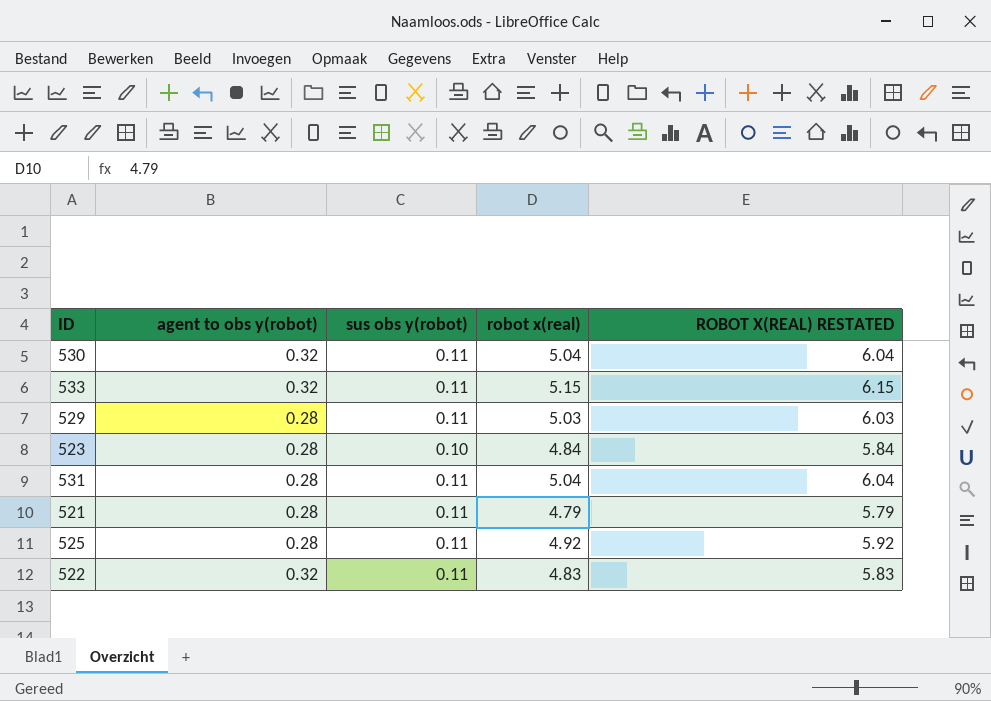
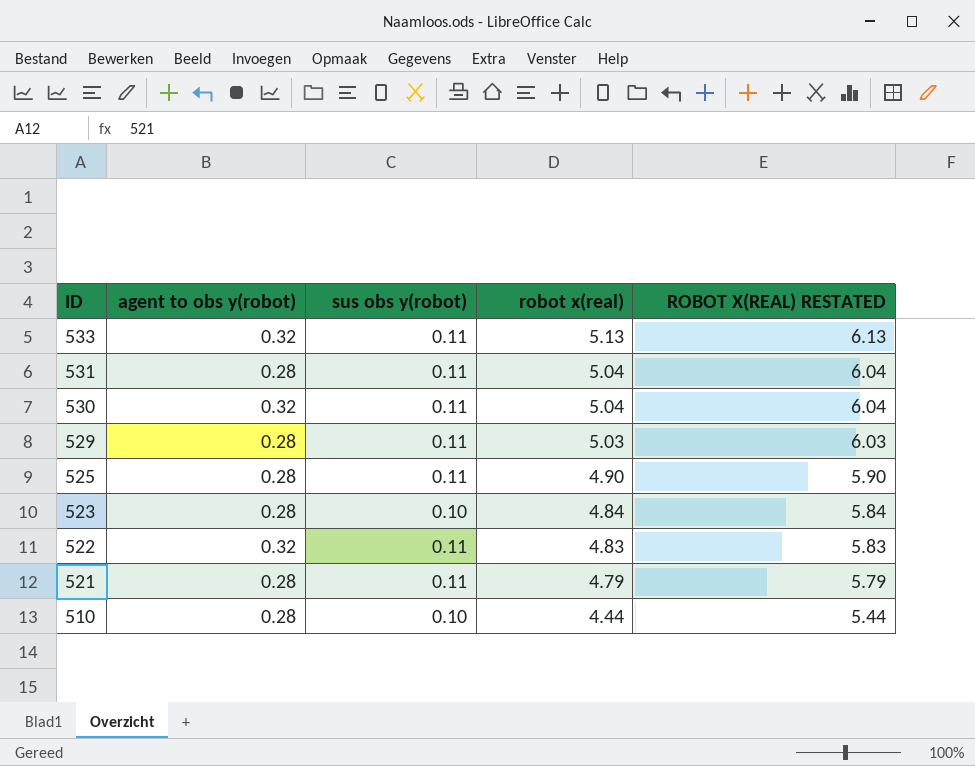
row order: none -> ID descending
533 | robot x(real): 5.15 -> 5.13
533 | ROBOT X(REAL) RESTATED: 6.15 -> 6.13
525 | robot x(real): 4.92 -> 4.90
525 | ROBOT X(REAL) RESTATED: 5.92 -> 5.90
row 510: none -> 0.28 | 0.10 | 4.44 | 5.44

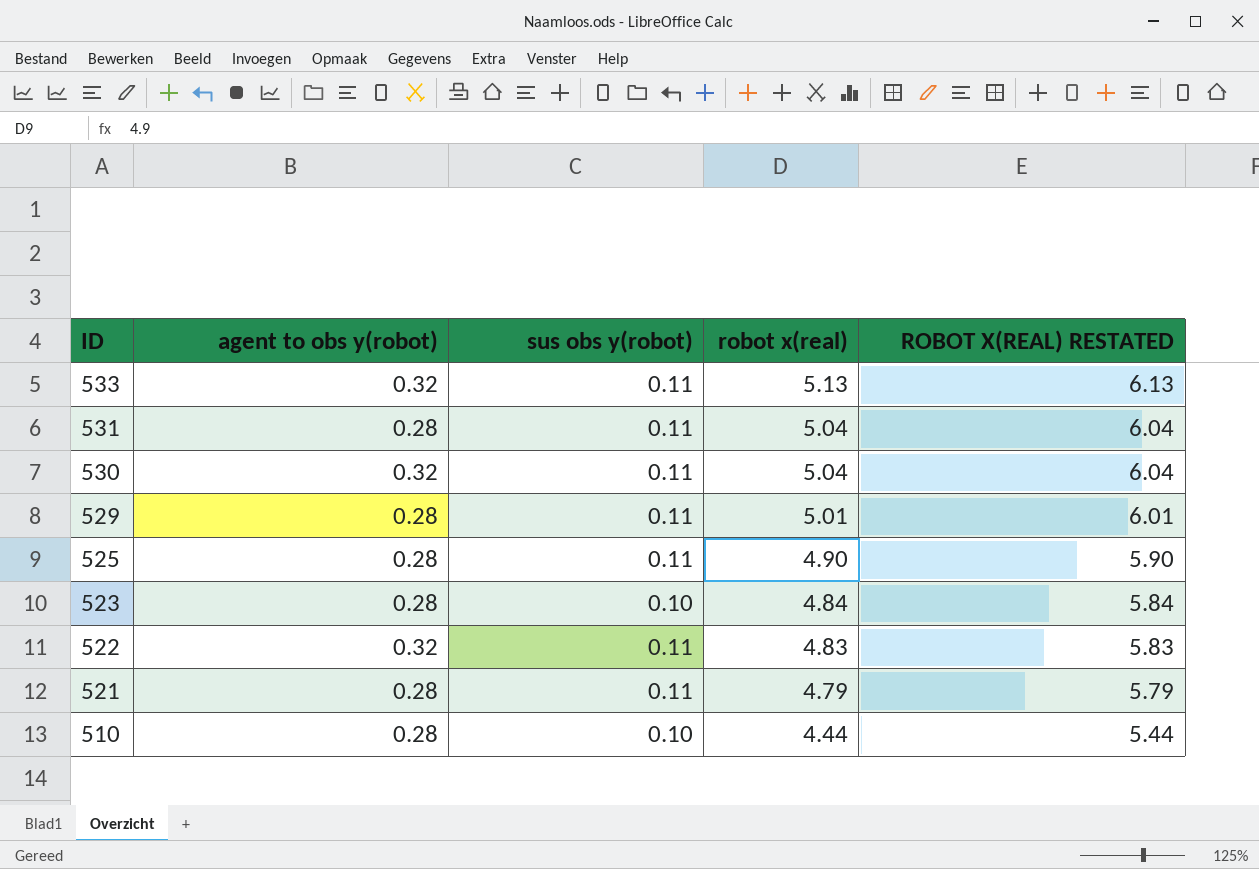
529 | robot x(real): 5.03 -> 5.01
529 | ROBOT X(REAL) RESTATED: 6.03 -> 6.01

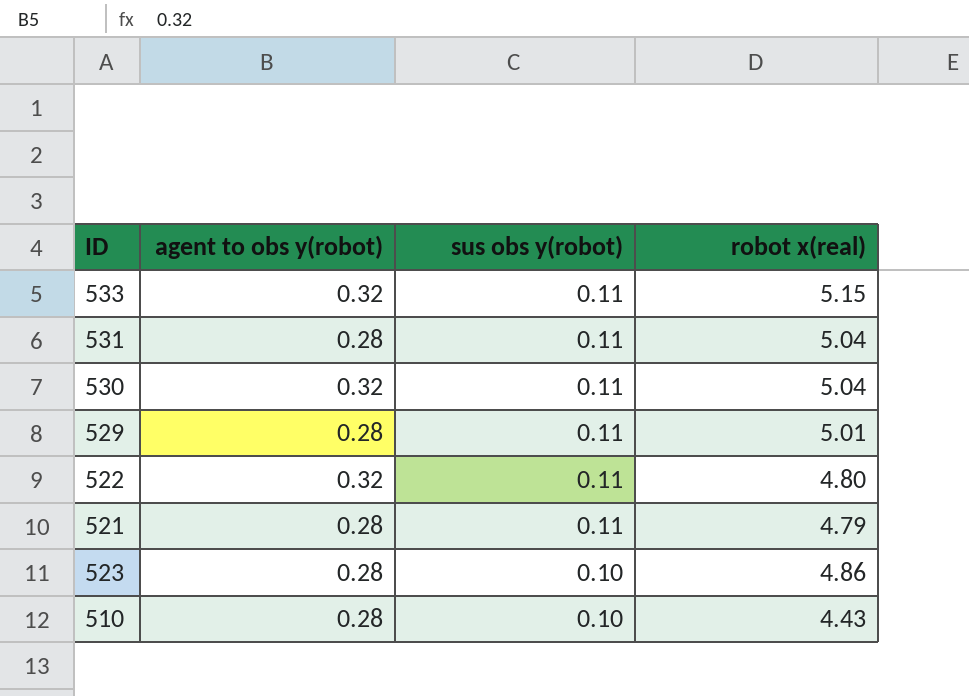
row order: ID descending -> sus obs y(robot) descending
column ROBOT X(REAL) RESTATED | formula: [robot x(real)] + 1 -> none
row 525: 0.28 | 0.11 | 4.90 | 5.90 -> none
533 | robot x(real): 5.13 -> 5.15
522 | robot x(real): 4.83 -> 4.80
523 | robot x(real): 4.84 -> 4.86
510 | robot x(real): 4.44 -> 4.43

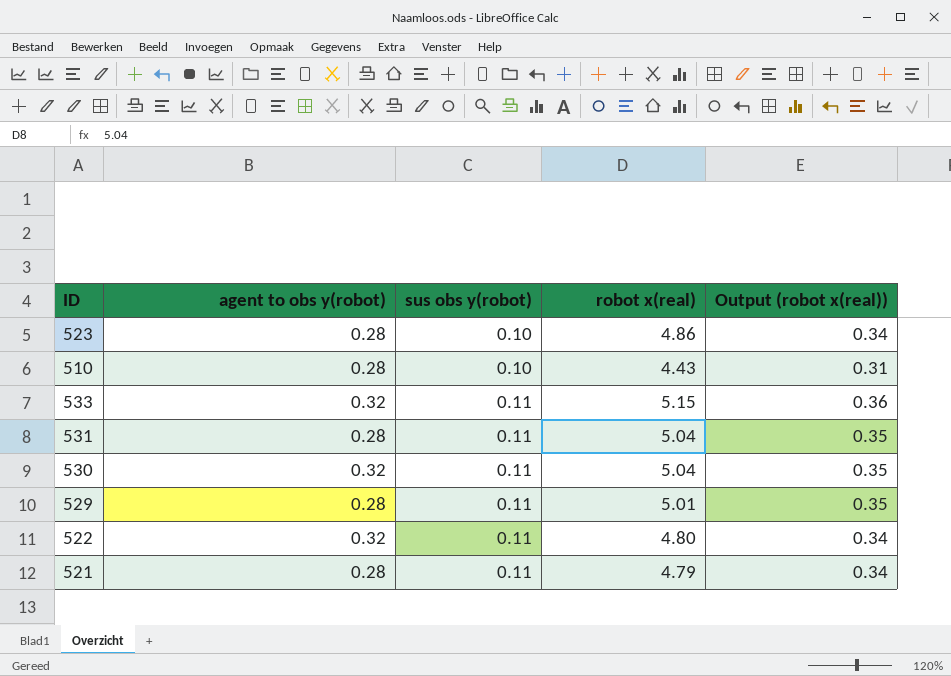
row order: sus obs y(robot) descending -> sus obs y(robot) ascending
column Output (robot x(real)) | formula: none -> [robot x(real)] * 0.07

